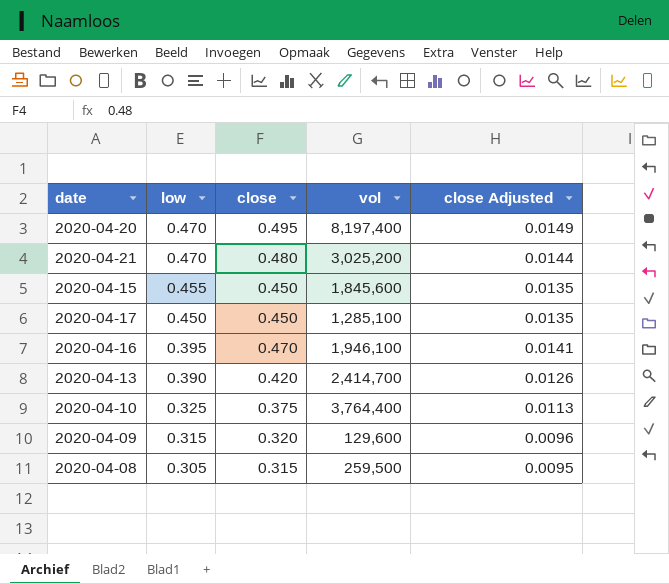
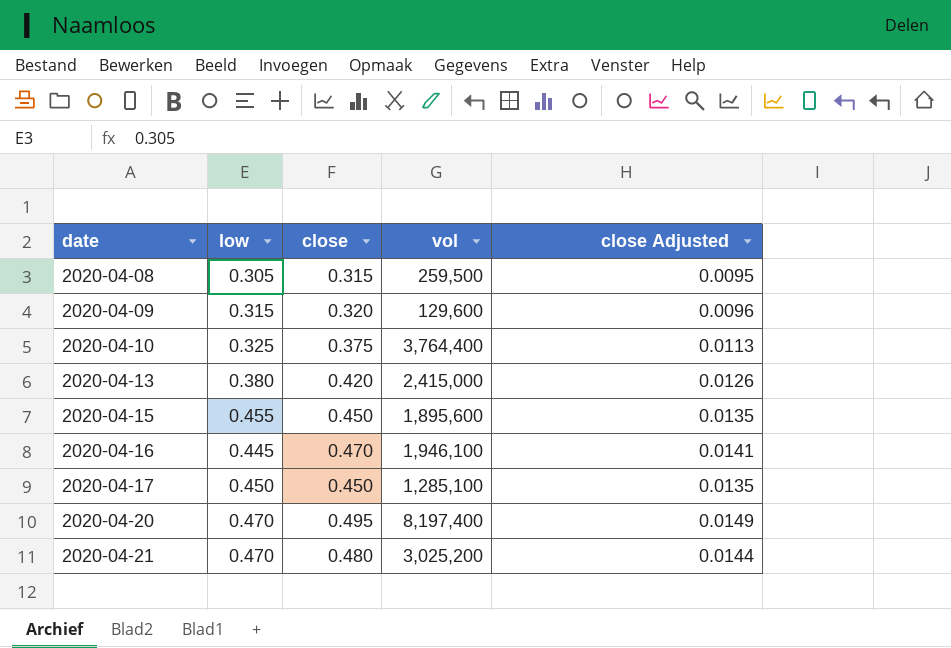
row order: low descending -> date ascending
2020-04-13 | low: 0.390 -> 0.380
2020-04-13 | vol: 2,414,700 -> 2,415,000
2020-04-15 | vol: 1,845,600 -> 1,895,600
2020-04-16 | low: 0.395 -> 0.445

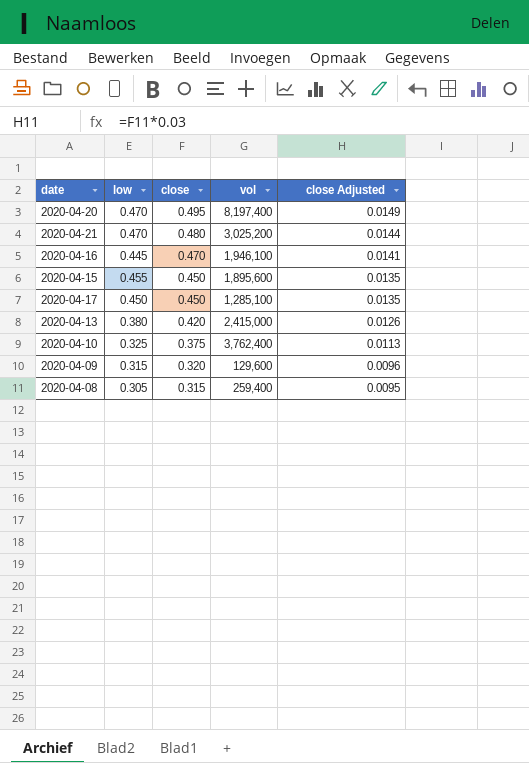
row order: date ascending -> close descending
2020-04-10 | vol: 3,764,400 -> 3,762,400
2020-04-08 | vol: 259,500 -> 259,400

